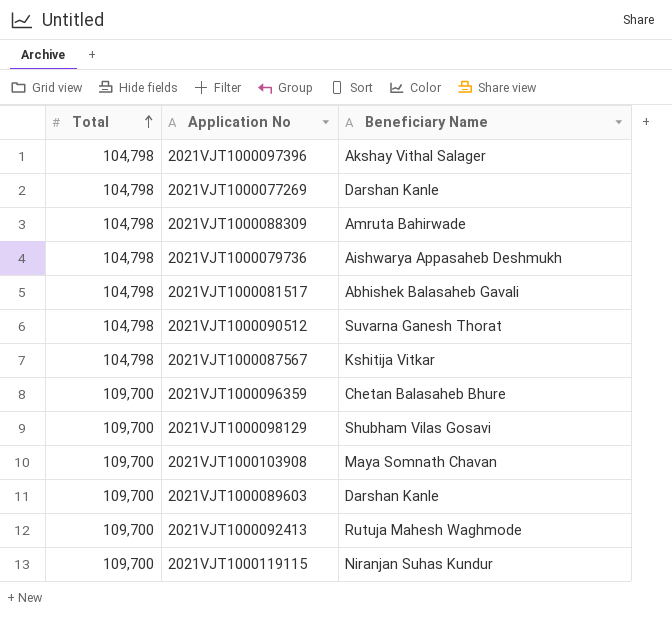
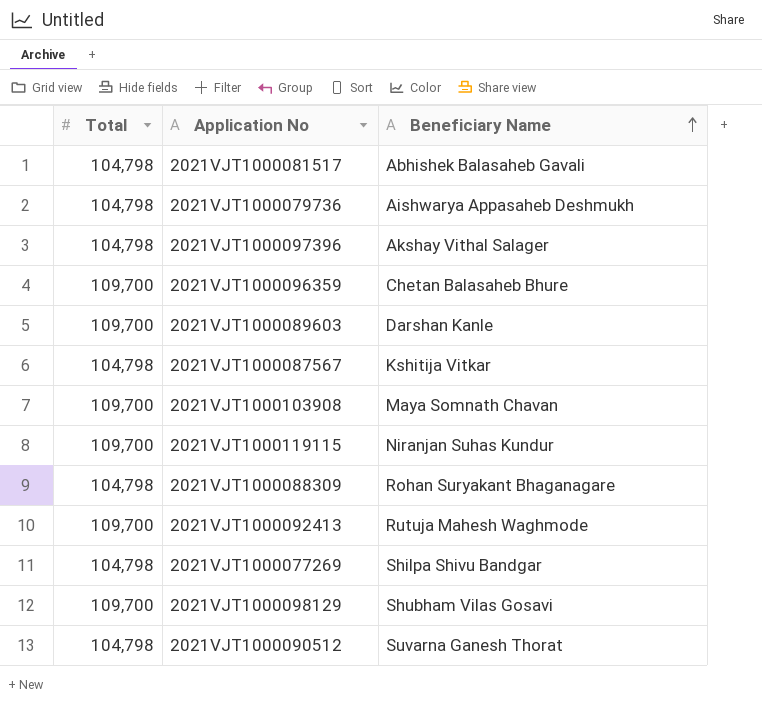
row order: Total ascending -> Beneficiary Name ascending
2021VJT1000088309 | Beneficiary Name: Amruta Bahirwade -> Rohan Suryakant Bhaganagare
2021VJT1000077269 | Beneficiary Name: Darshan Kanle -> Shilpa Shivu Bandgar

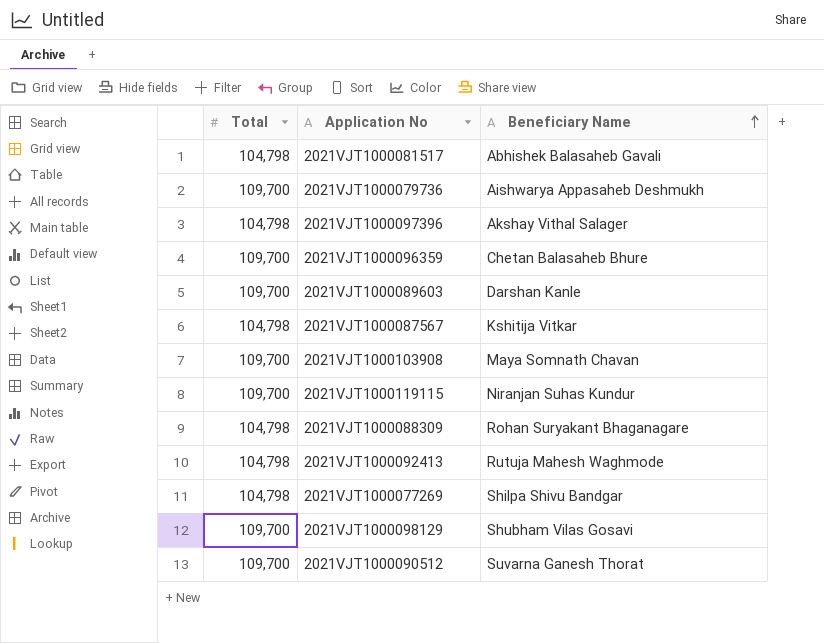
2021VJT1000079736 | Total: 104,798 -> 109,700
2021VJT1000092413 | Total: 109,700 -> 104,798
2021VJT1000090512 | Total: 104,798 -> 109,700

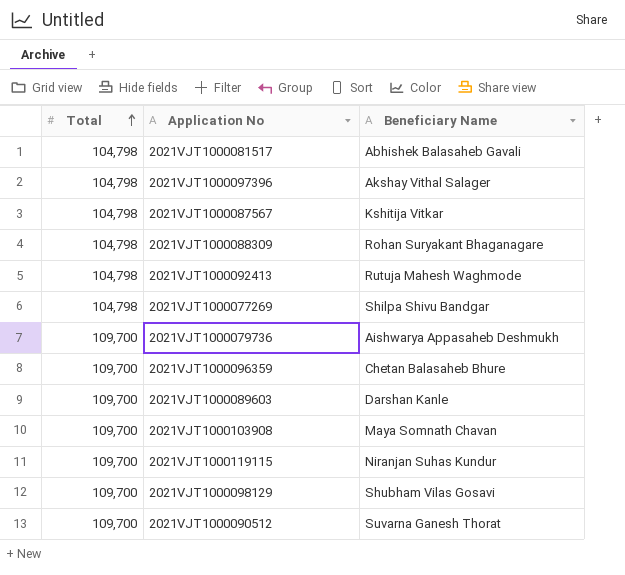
row order: Beneficiary Name ascending -> Total ascending

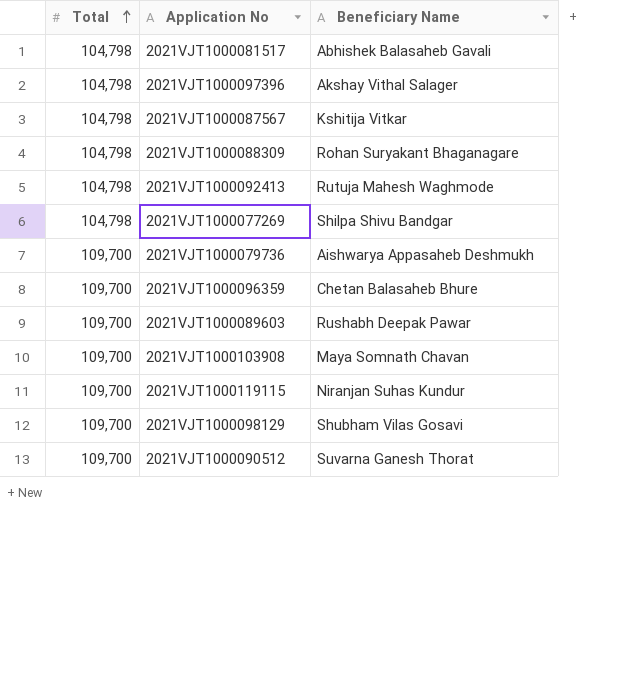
2021VJT1000089603 | Beneficiary Name: Darshan Kanle -> Rushabh Deepak Pawar

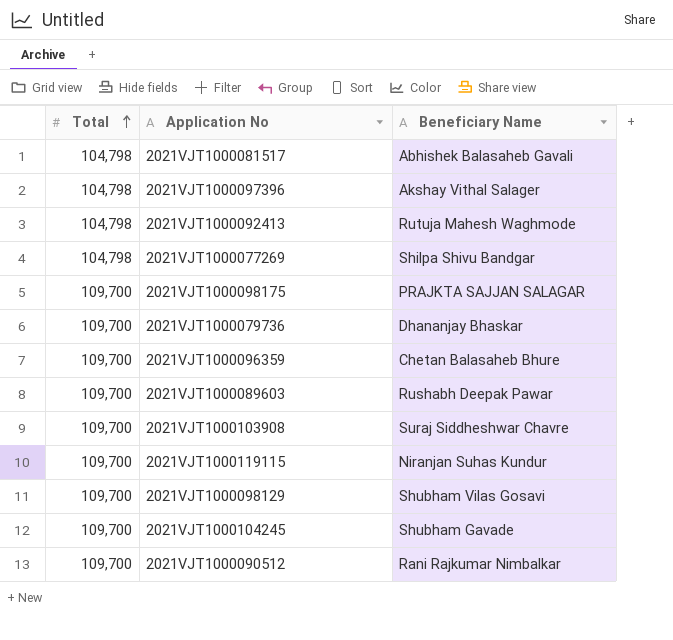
row 2021VJT1000087567: 104,798 | Kshitija Vitkar -> none
row 2021VJT1000088309: 104,798 | Rohan Suryakant Bhaganagare -> none
row 2021VJT1000098175: none -> 109,700 | PRAJKTA SAJJAN SALAGAR
2021VJT1000079736 | Beneficiary Name: Aishwarya Appasaheb Deshmukh -> Dhananjay Bhaskar
2021VJT1000103908 | Beneficiary Name: Maya Somnath Chavan -> Suraj Siddheshwar Chavre
row 2021VJT1000104245: none -> 109,700 | Shubham Gavade
2021VJT1000090512 | Beneficiary Name: Suvarna Ganesh Thorat -> Rani Rajkumar Nimbalkar

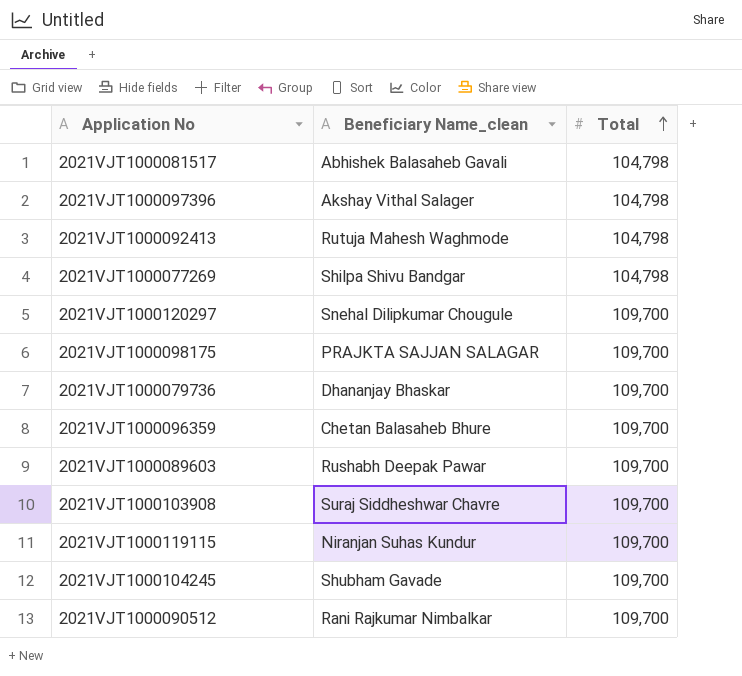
column name: Beneficiary Name -> Beneficiary Name_clean
column Total | position: 1 -> 3
row 2021VJT1000098129: 109,700 | Shubham Vilas Gosavi -> none
row 2021VJT1000120297: none -> Snehal Dilipkumar Chougule | 109,700

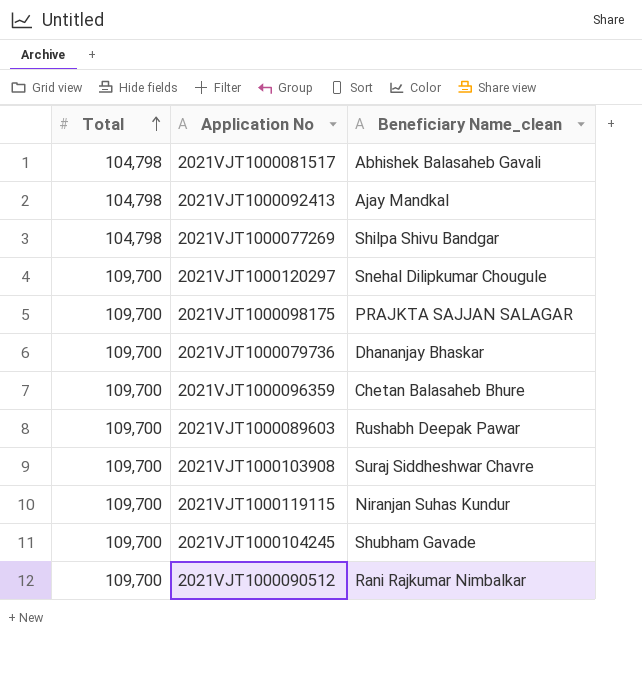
column Total | position: 3 -> 1
row 2021VJT1000097396: Akshay Vithal Salager | 104,798 -> none
2021VJT1000092413 | Beneficiary Name_clean: Rutuja Mahesh Waghmode -> Ajay Mandkal

